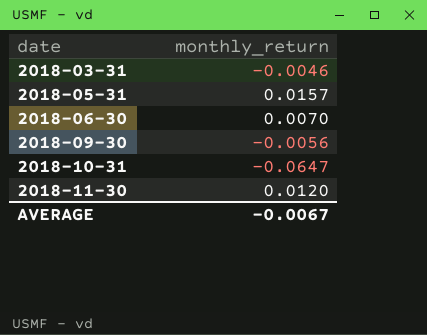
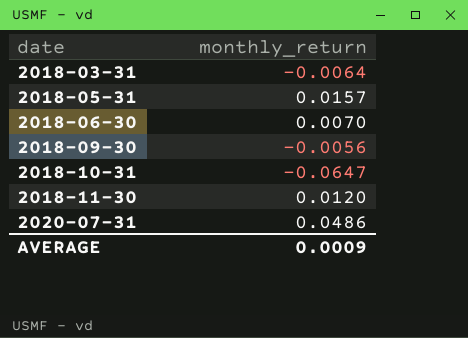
2018-03-31 | monthly_return: -0.0046 -> -0.0064
row 2020-07-31: none -> 0.0486
AVERAGE | monthly_return: -0.0067 -> 0.0009

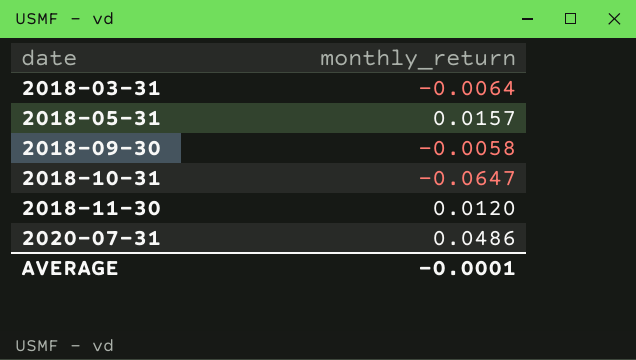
row 2018-06-30: 0.0070 -> none
2018-09-30 | monthly_return: -0.0056 -> -0.0058
AVERAGE | monthly_return: 0.0009 -> -0.0001

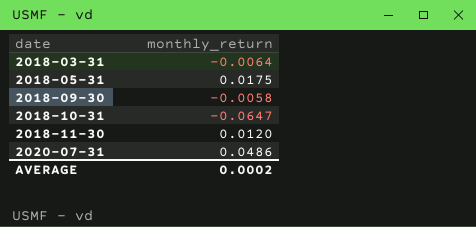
2018-05-31 | monthly_return: 0.0157 -> 0.0175
AVERAGE | monthly_return: -0.0001 -> 0.0002

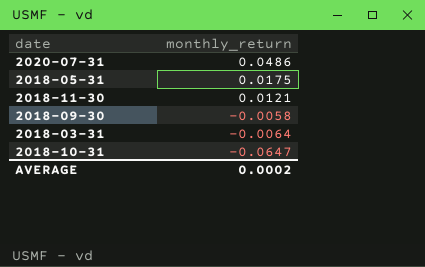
row order: date ascending -> monthly_return descending
2018-11-30 | monthly_return: 0.0120 -> 0.0121

